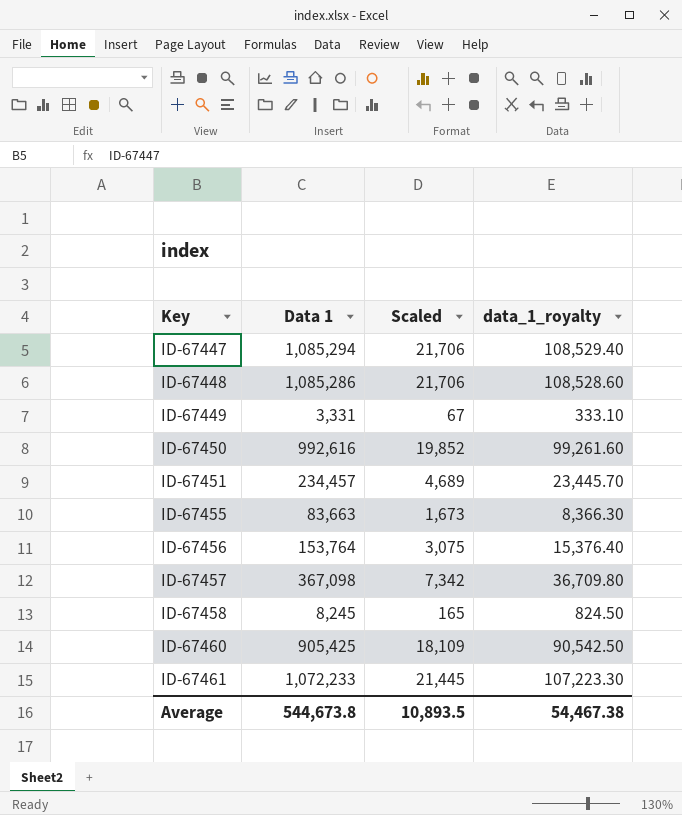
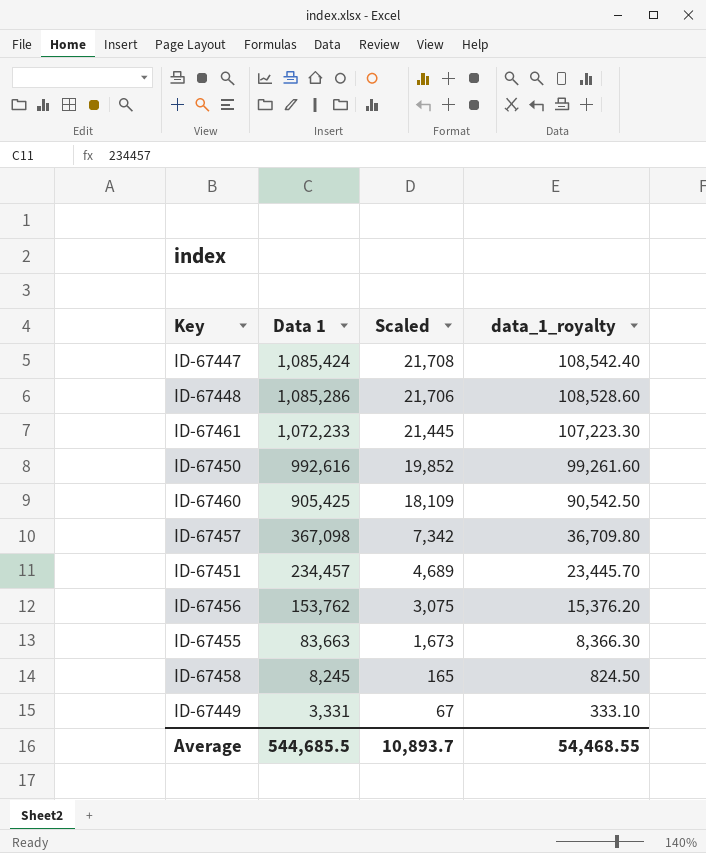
row order: Key ascending -> Data 1 descending
ID-67447 | Data 1: 1,085,294 -> 1,085,424
ID-67447 | Scaled: 21,706 -> 21,708
ID-67447 | data_1_royalty: 108,529.40 -> 108,542.40
ID-67456 | Data 1: 153,764 -> 153,762
ID-67456 | data_1_royalty: 15,376.40 -> 15,376.20
Average | Data 1: 544,673.8 -> 544,685.5
Average | Scaled: 10,893.5 -> 10,893.7
Average | data_1_royalty: 54,467.38 -> 54,468.55

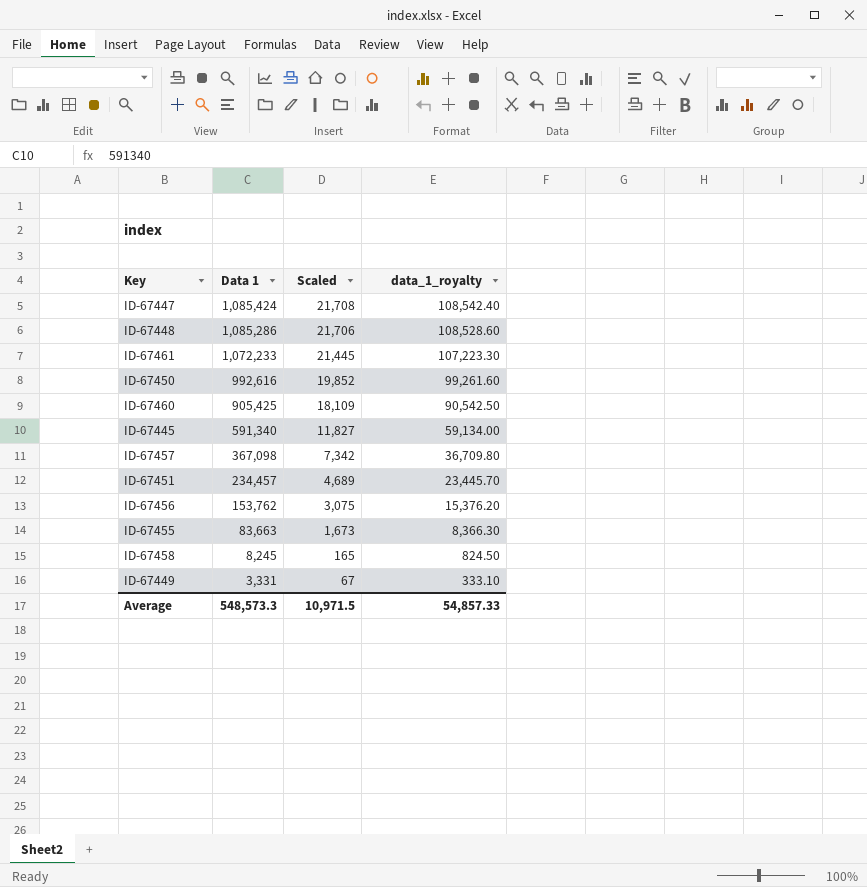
row ID-67445: none -> 591,340 | 11,827 | 59,134.00
Average | Data 1: 544,685.5 -> 548,573.3
Average | Scaled: 10,893.7 -> 10,971.5
Average | data_1_royalty: 54,468.55 -> 54,857.33

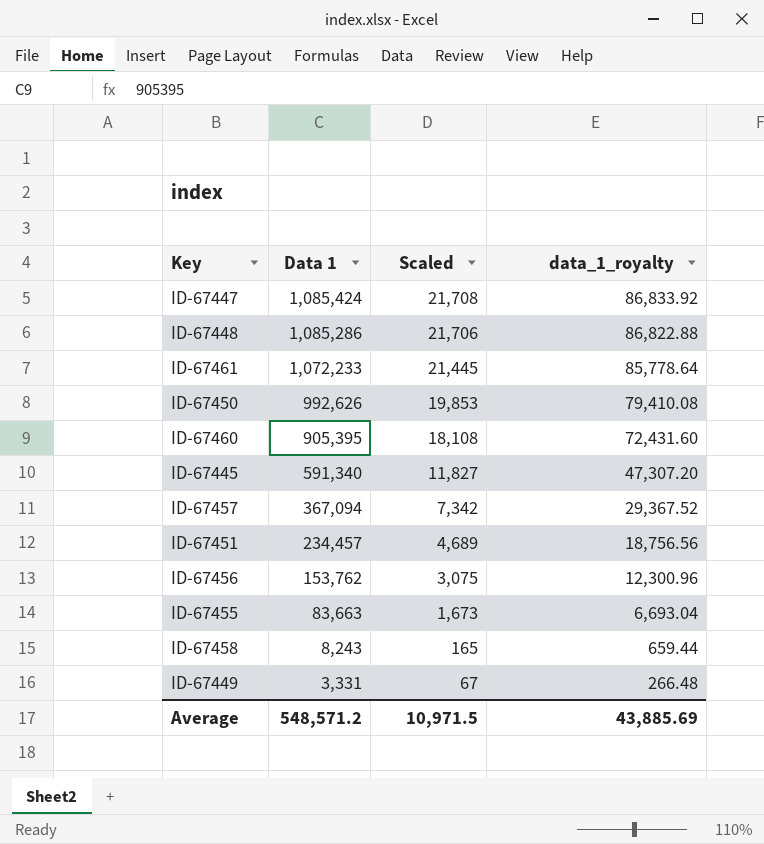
column data_1_royalty | formula: [Data 1] * 0.1 -> [Data 1] * 0.08
ID-67450 | Data 1: 992,616 -> 992,626
ID-67450 | Scaled: 19,852 -> 19,853
ID-67460 | Data 1: 905,425 -> 905,395
ID-67460 | Scaled: 18,109 -> 18,108
ID-67457 | Data 1: 367,098 -> 367,094
ID-67458 | Data 1: 8,245 -> 8,243
Average | Data 1: 548,573.3 -> 548,571.2
Average | data_1_royalty: 54,857.33 -> 43,885.69

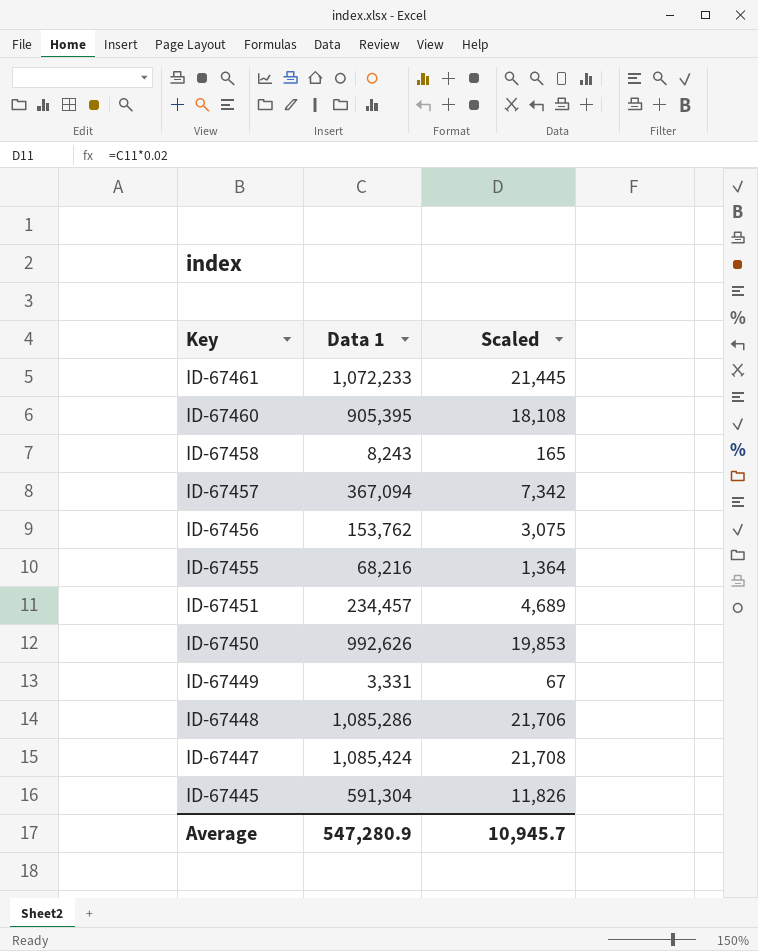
row order: Data 1 descending -> Key descending
column data_1_royalty | formula: [Data 1] * 0.08 -> none
ID-67455 | Data 1: 83,663 -> 68,216
ID-67455 | Scaled: 1,673 -> 1,364
ID-67445 | Data 1: 591,340 -> 591,304
ID-67445 | Scaled: 11,827 -> 11,826
Average | Data 1: 548,571.2 -> 547,280.9
Average | Scaled: 10,971.5 -> 10,945.7

